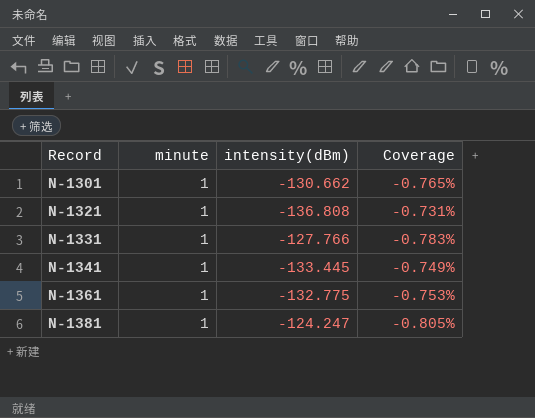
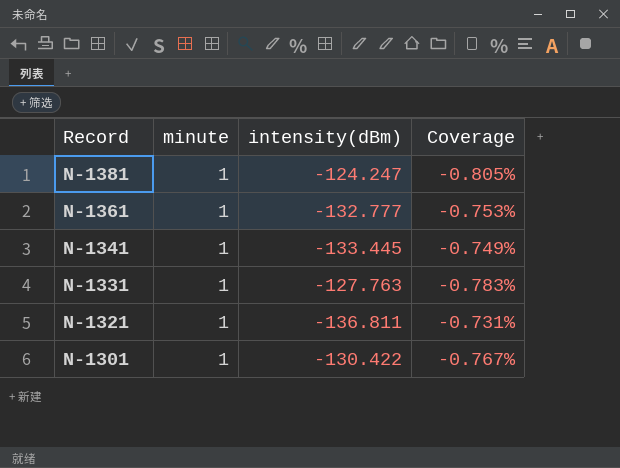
row order: Record ascending -> Record descending
N-1361 | intensity(dBm): -132.775 -> -132.777
N-1331 | intensity(dBm): -127.766 -> -127.763
N-1321 | intensity(dBm): -136.808 -> -136.811
N-1301 | intensity(dBm): -130.662 -> -130.422
N-1301 | Coverage: -0.765% -> -0.767%

